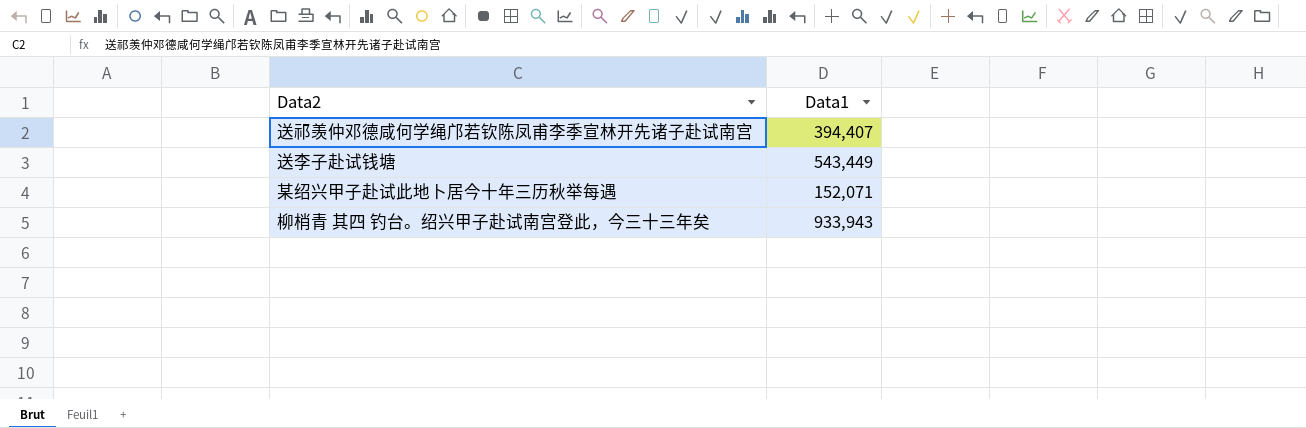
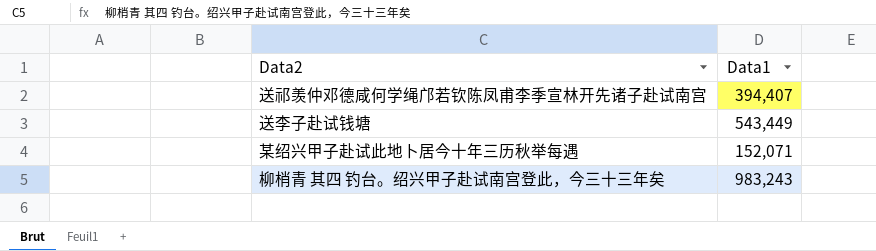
柳梢青 其四 钓台。绍兴甲子赴试南宫登此，今三十三年矣 | Data1: 933,943 -> 983,243

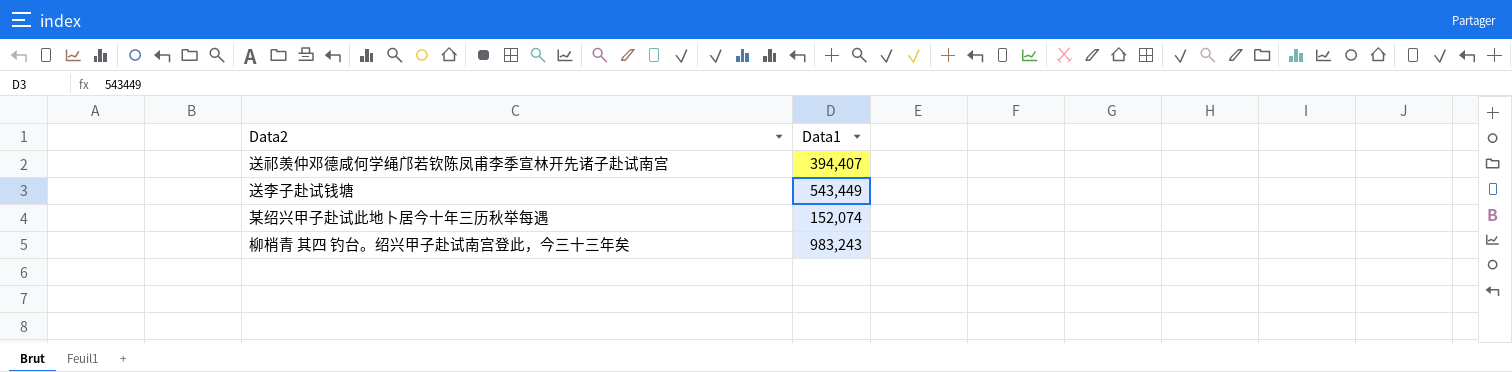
某绍兴甲子赴试此地卜居今十年三历秋举每遇 | Data1: 152,071 -> 152,074

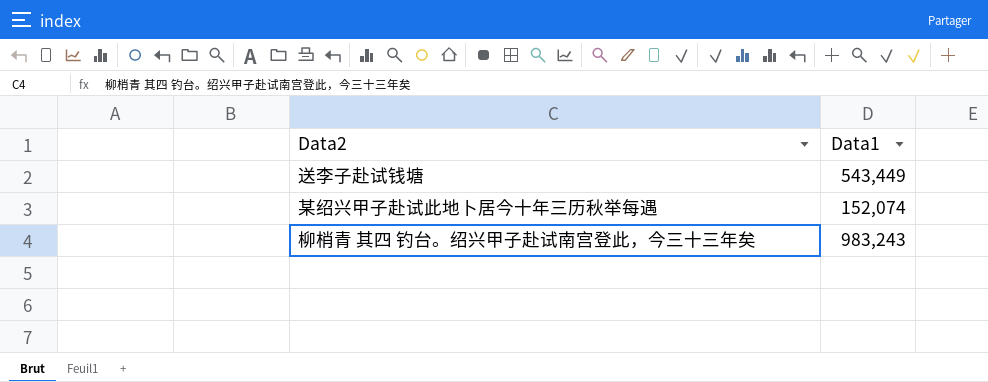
row 送祁羡仲邓德咸何学绳邝若钦陈凤甫李季宣林开先诸子赴试南宫: 394,407 -> none

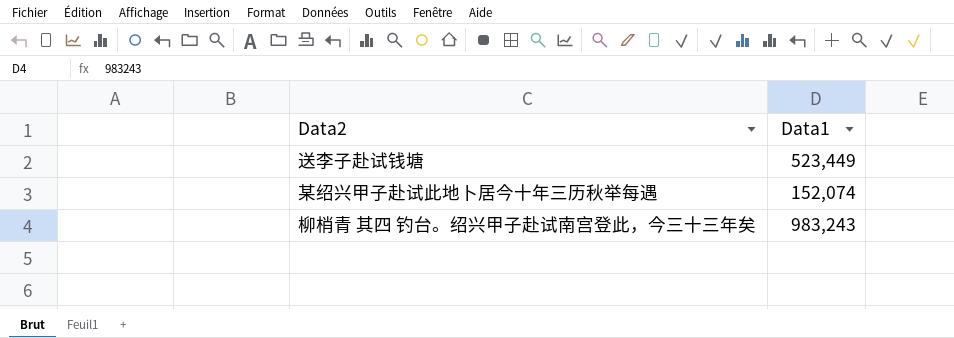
送李子赴试钱塘 | Data1: 543,449 -> 523,449

